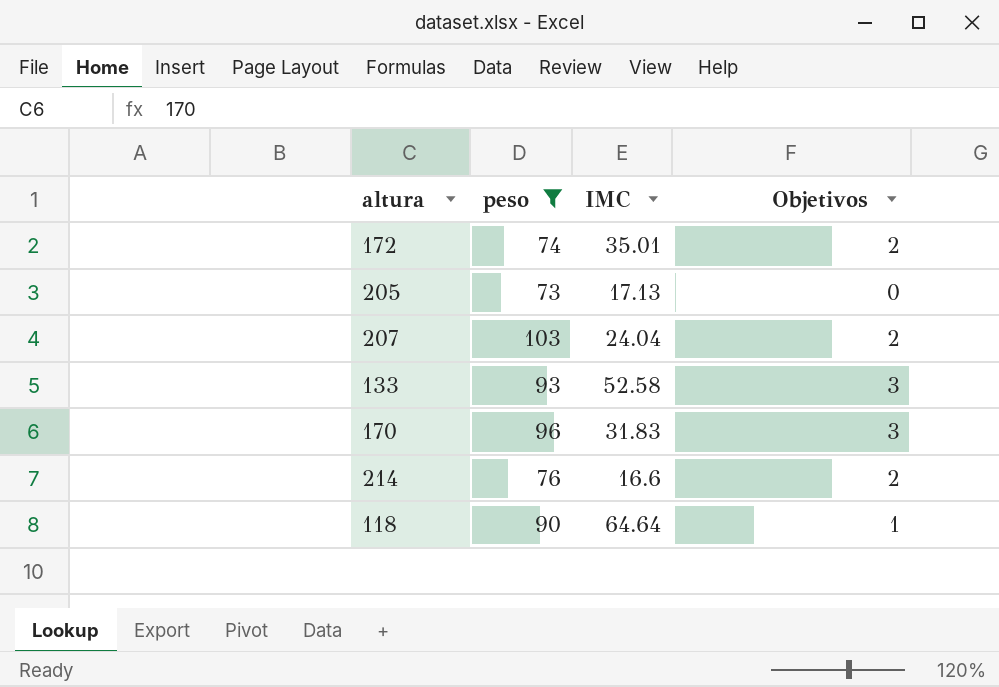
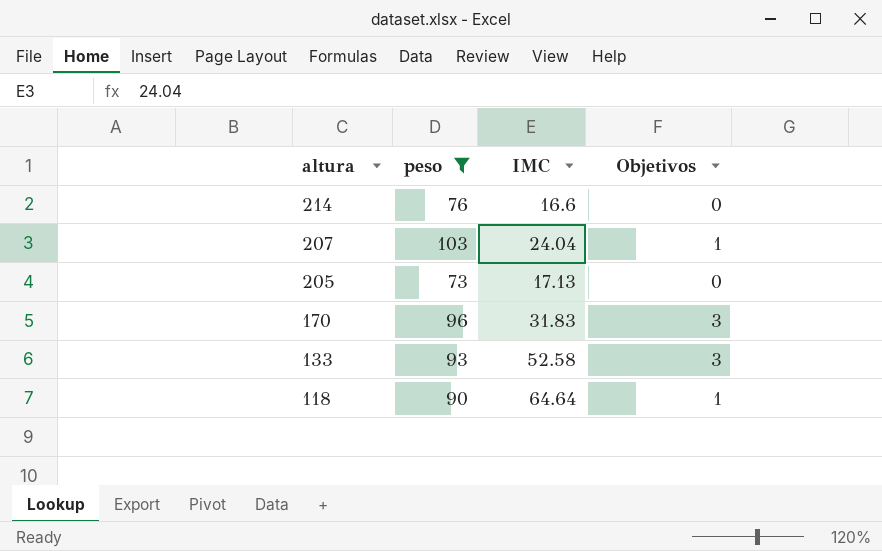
row order: none -> altura descending
row 172: 74 | 35.01 | 2 -> none
214 | Objetivos: 2 -> 0
207 | Objetivos: 2 -> 1

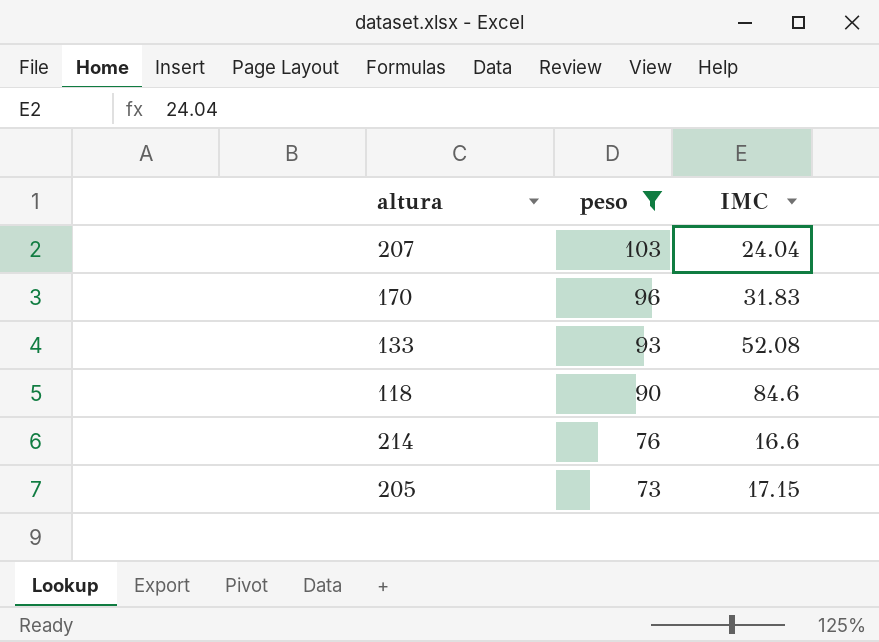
row order: altura descending -> peso descending
column Objetivos | position: 4 -> none
133 | IMC: 52.58 -> 52.08
118 | IMC: 64.64 -> 84.6
205 | IMC: 17.13 -> 17.15

